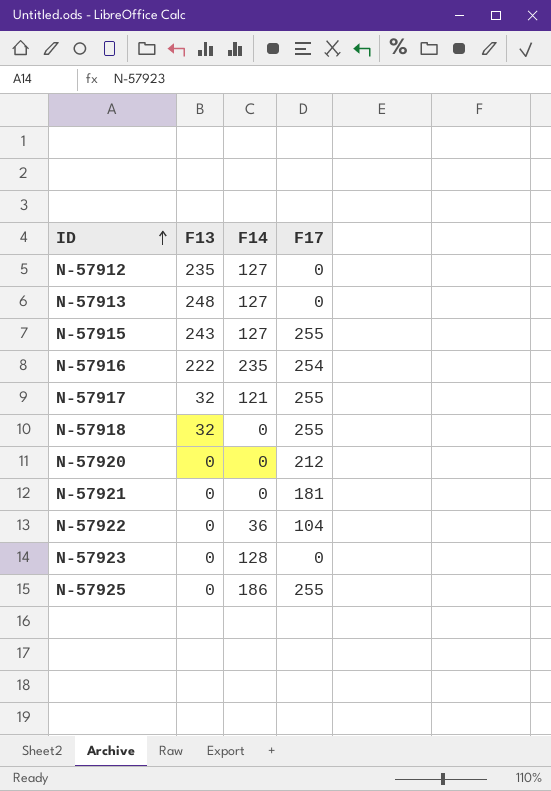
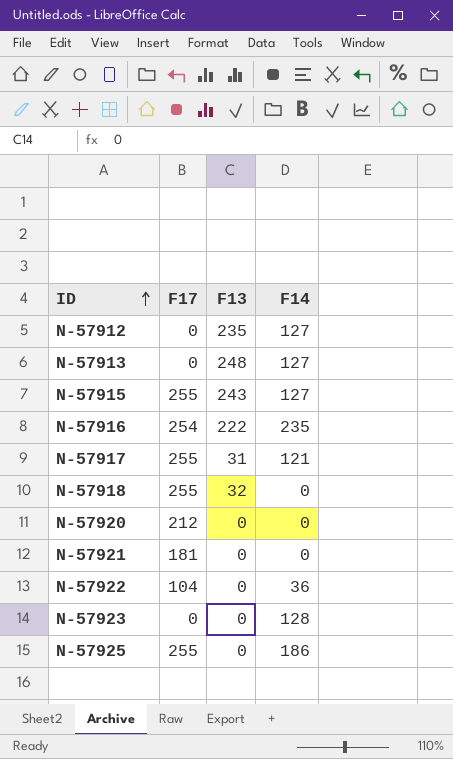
column F17 | position: 4 -> 2
N-57917 | F13: 32 -> 31

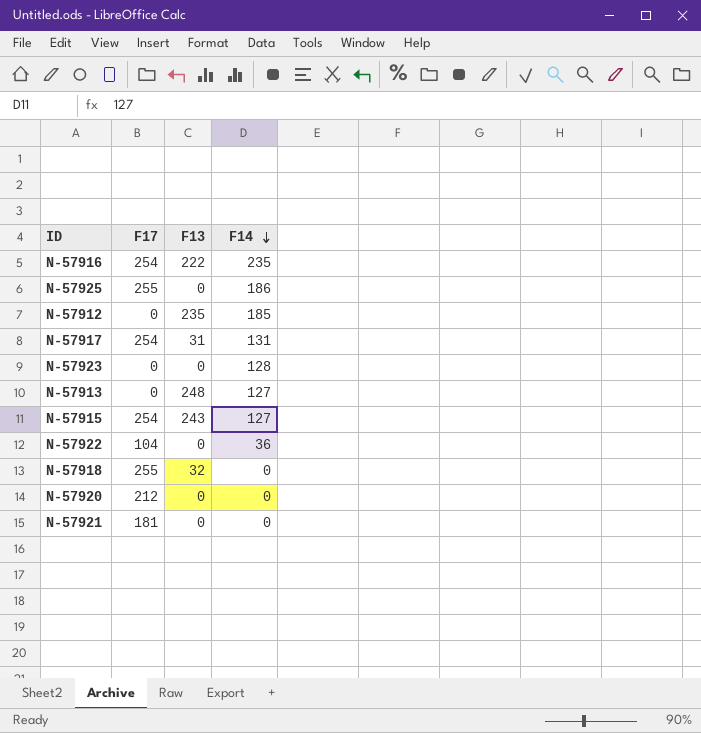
row order: ID ascending -> F14 descending
N-57912 | F14: 127 -> 185
N-57917 | F17: 255 -> 254
N-57917 | F14: 121 -> 131
N-57915 | F17: 255 -> 254

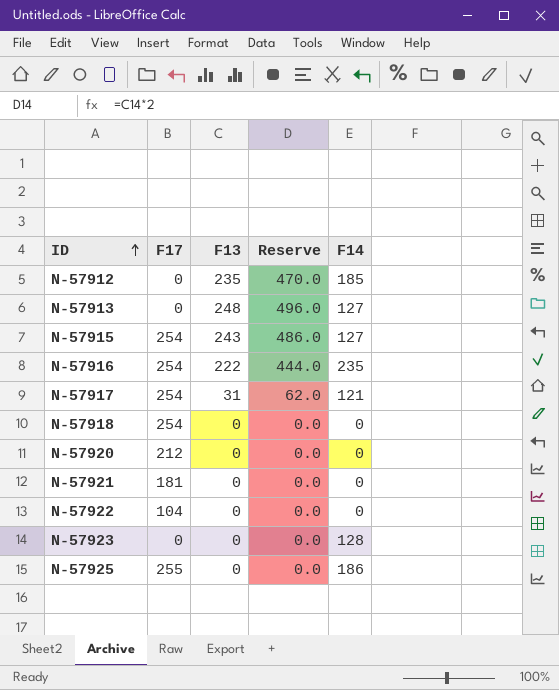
row order: F14 descending -> ID ascending
column Reserve | formula: none -> [F13] * 2
N-57917 | F14: 131 -> 121
N-57918 | F17: 255 -> 254
N-57918 | F13: 32 -> 0
N-57922 | F14: 36 -> 0

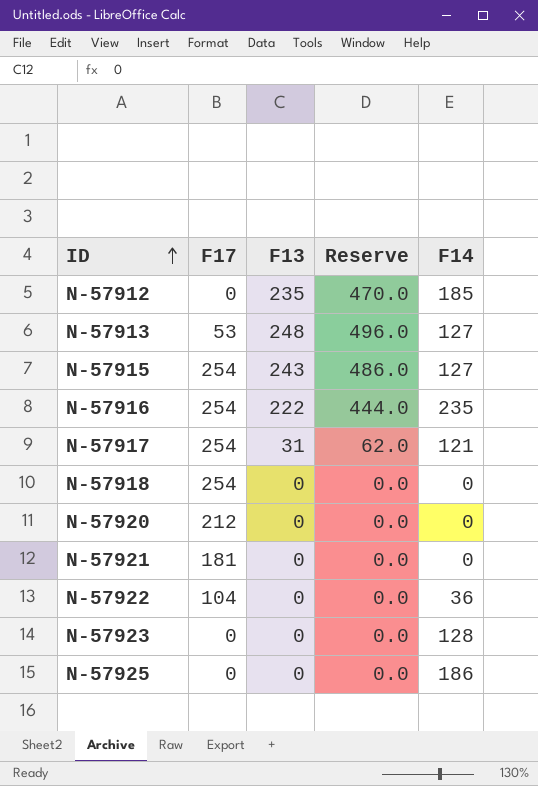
N-57913 | F17: 0 -> 53
N-57922 | F14: 0 -> 36
N-57925 | F17: 255 -> 0

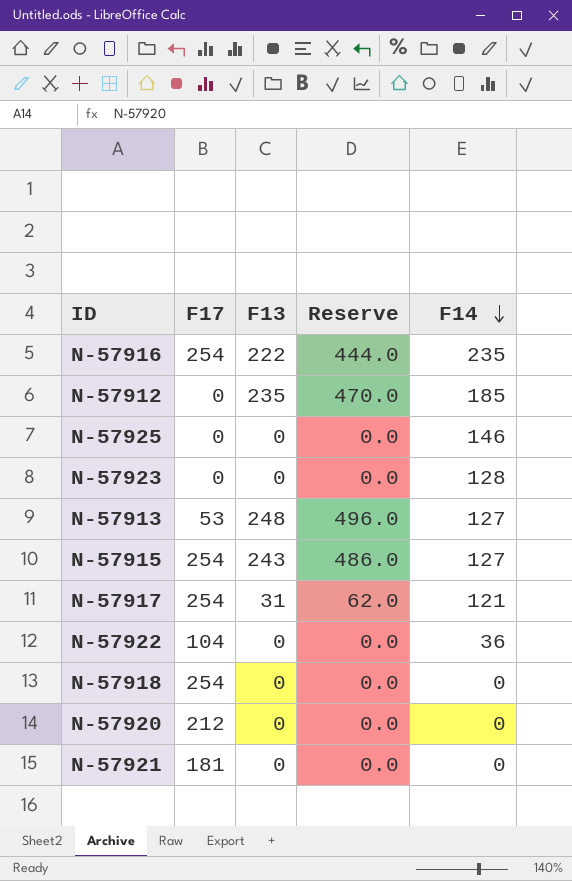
row order: ID ascending -> F14 descending
N-57925 | F14: 186 -> 146

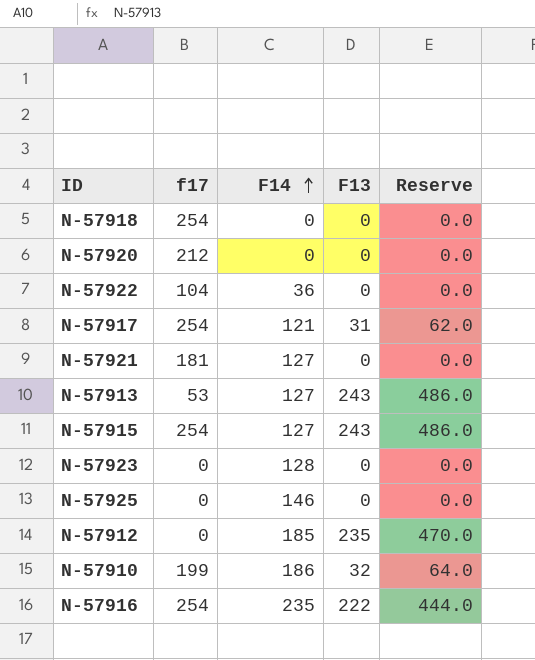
row order: F14 descending -> F14 ascending
column name: F17 -> f17
column F14 | position: 5 -> 3
N-57921 | F14: 0 -> 127
N-57913 | F13: 248 -> 243
N-57913 | Reserve: 496.0 -> 486.0
row N-57910: none -> 199 | 186 | 32 | 64.0

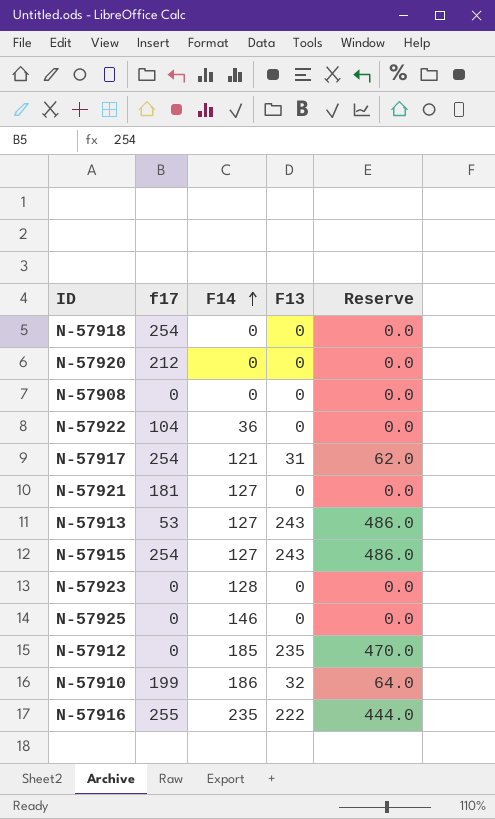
row N-57908: none -> 0 | 0 | 0 | 0.0
N-57916 | f17: 254 -> 255

